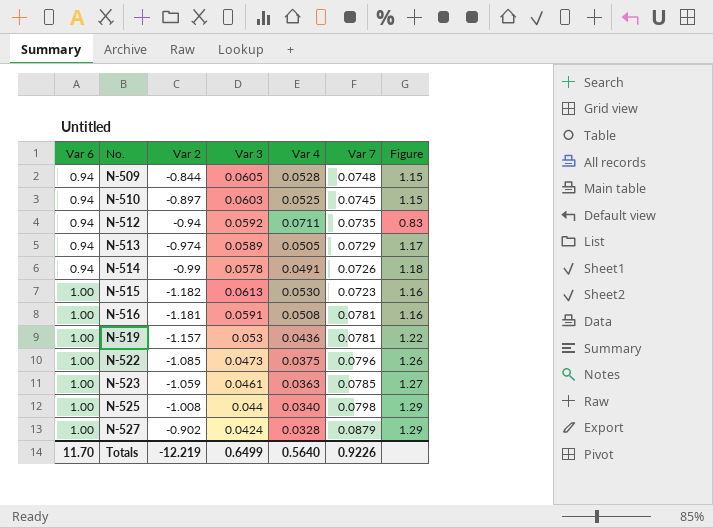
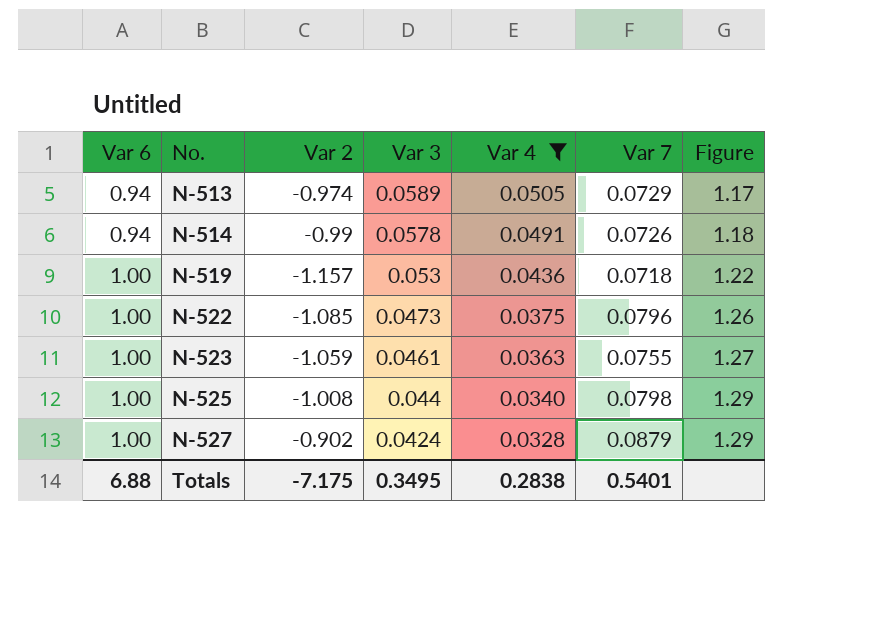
filter: none -> Var 4 <= 0.0505
N-519 | Var 7: 0.0781 -> 0.0718
N-523 | Var 7: 0.0785 -> 0.0755
Totals | Var 6: 11.70 -> 6.88
Totals | Var 2: -12.219 -> -7.175
Totals | Var 3: 0.6499 -> 0.3495
Totals | Var 4: 0.5640 -> 0.2838
Totals | Var 7: 0.9226 -> 0.5401

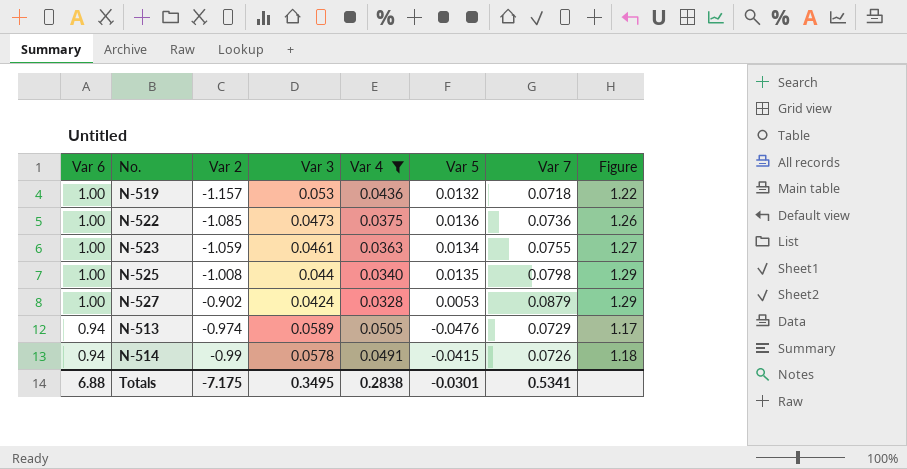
row order: Var 6 ascending -> Var 6 descending
column Var 5 | position: none -> 6
N-522 | Var 7: 0.0796 -> 0.0736
Totals | Var 7: 0.5401 -> 0.5341

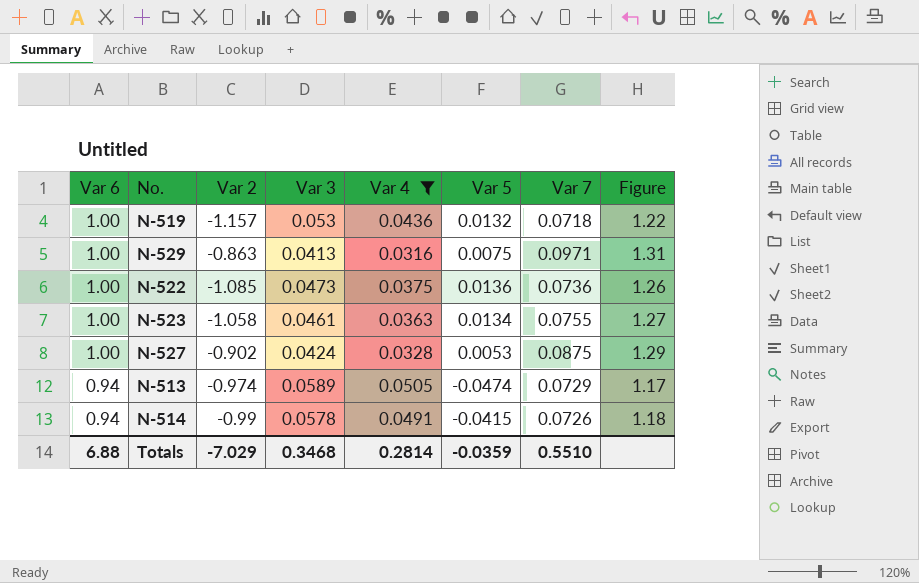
row N-525: 1.00 | -1.008 | 0.044 | 0.0340 | 0.0135 | 0.0798 | 1.29 -> none
row N-529: none -> 1.00 | -0.863 | 0.0413 | 0.0316 | 0.0075 | 0.0971 | 1.31
N-523 | Var 2: -1.059 -> -1.058
N-527 | Var 7: 0.0879 -> 0.0875
N-513 | Var 5: -0.0476 -> -0.0474
Totals | Var 2: -7.175 -> -7.029
Totals | Var 3: 0.3495 -> 0.3468
Totals | Var 4: 0.2838 -> 0.2814
Totals | Var 5: -0.0301 -> -0.0359
Totals | Var 7: 0.5341 -> 0.5510

